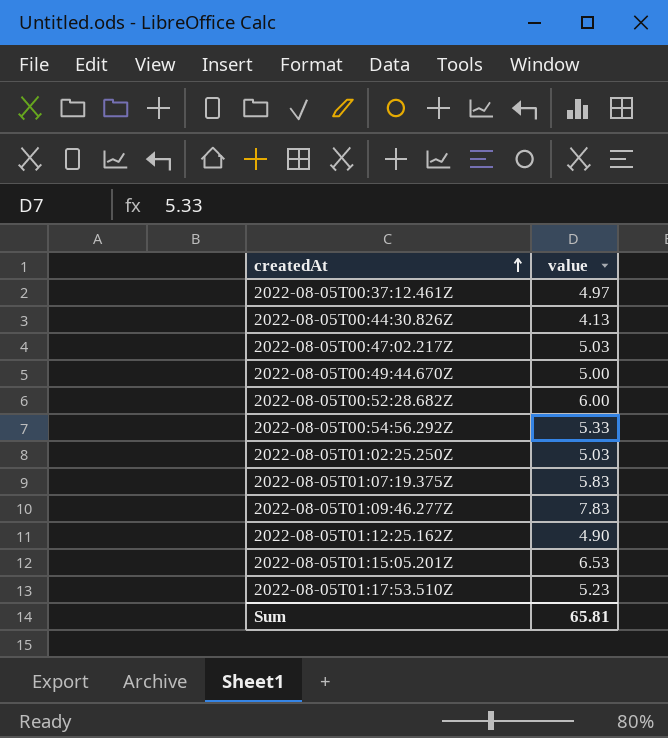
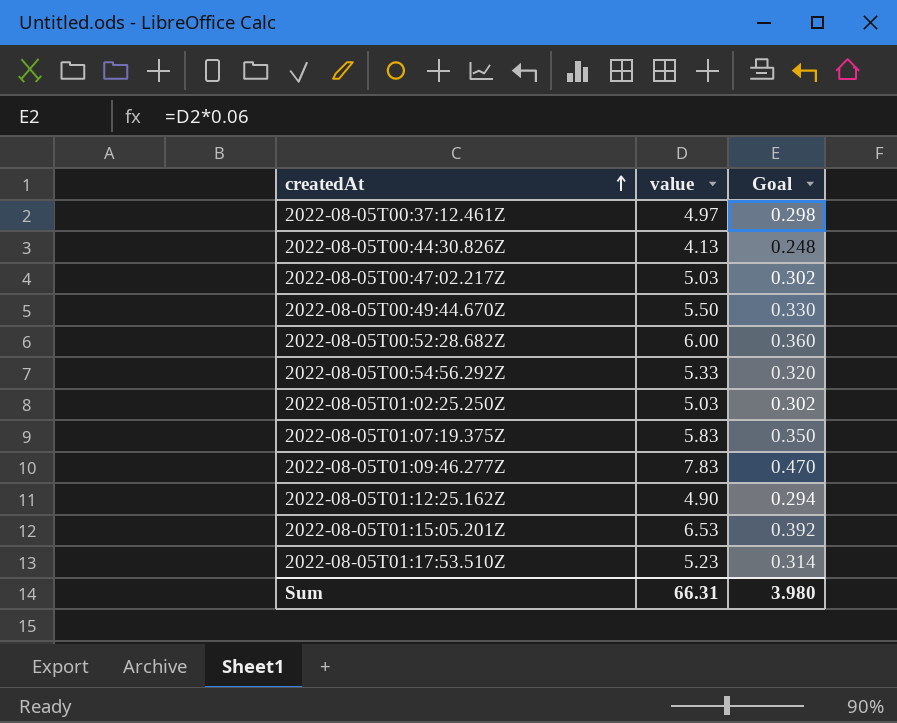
column Goal | formula: none -> [value] * 0.06
2022-08-05T00:49:44.670Z | value: 5.00 -> 5.50
Sum | value: 65.81 -> 66.31

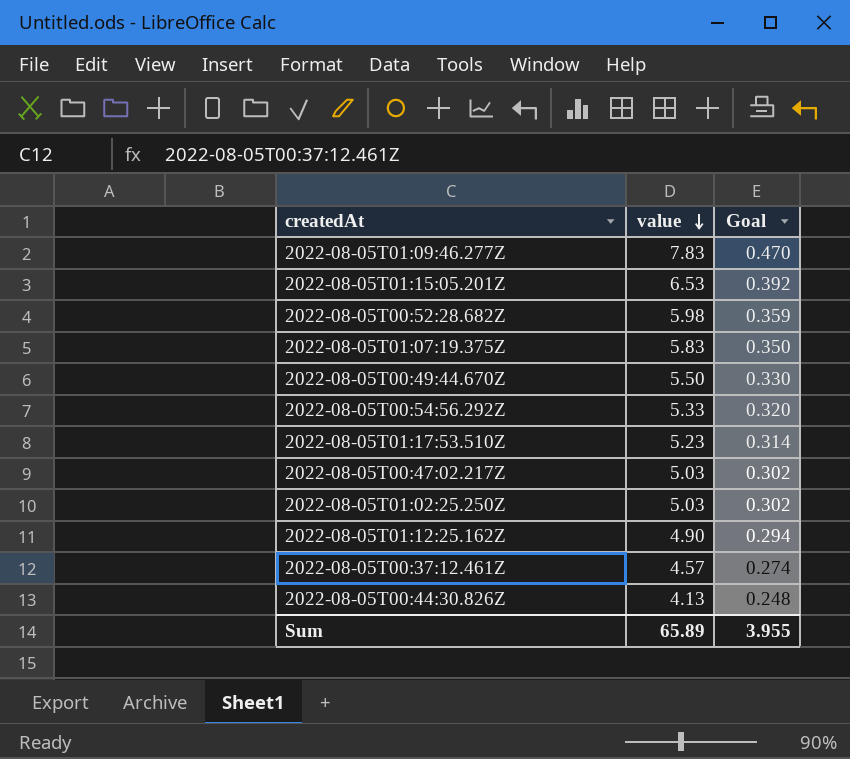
row order: createdAt ascending -> value descending
2022-08-05T00:52:28.682Z | value: 6.00 -> 5.98
2022-08-05T00:52:28.682Z | Goal: 0.360 -> 0.359
2022-08-05T00:37:12.461Z | value: 4.97 -> 4.57
2022-08-05T00:37:12.461Z | Goal: 0.298 -> 0.274
Sum | value: 66.31 -> 65.89
Sum | Goal: 3.980 -> 3.955

